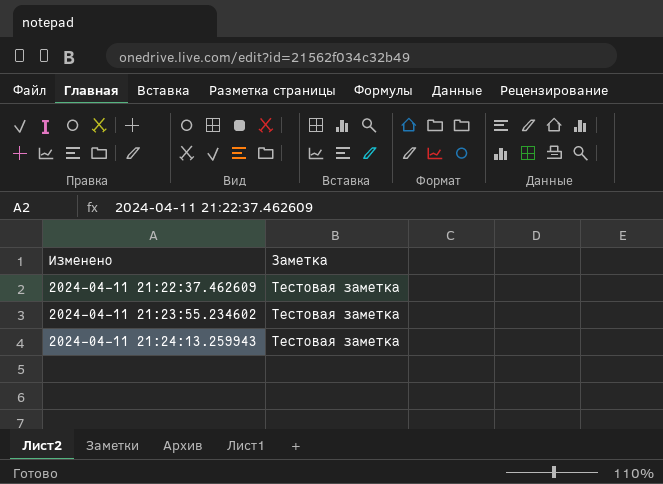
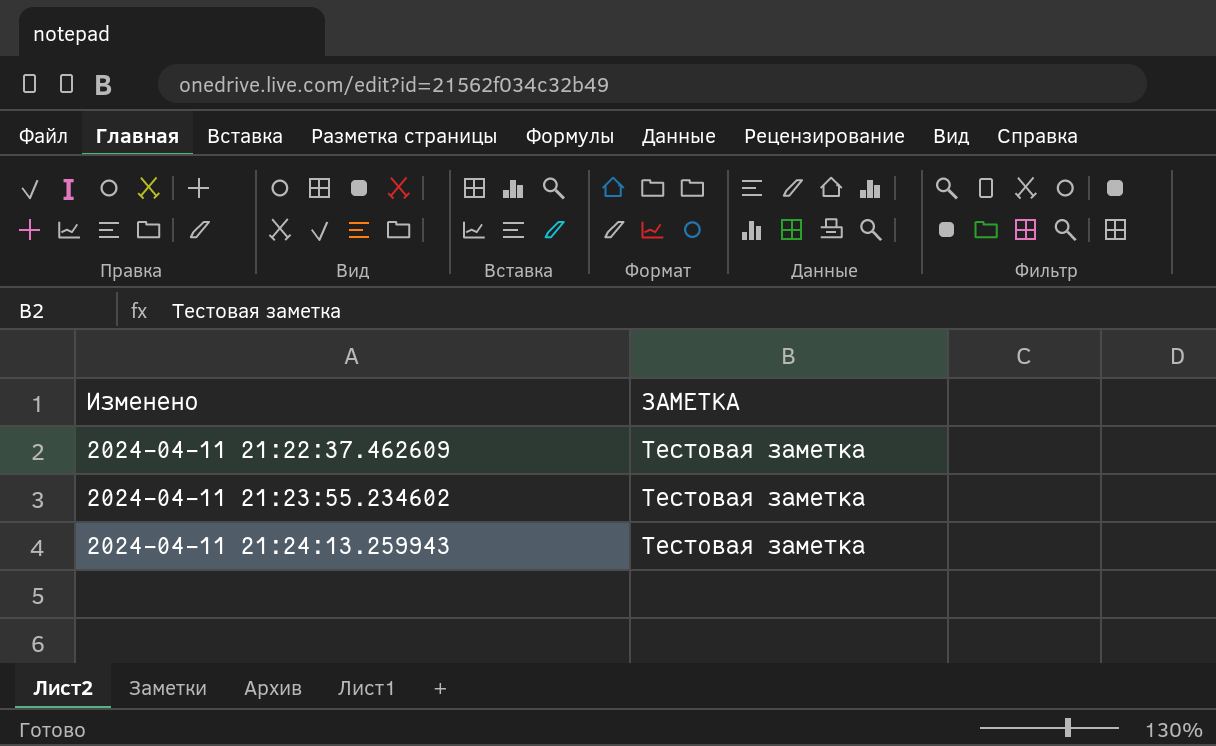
column name: Заметка -> ЗАМЕТКА

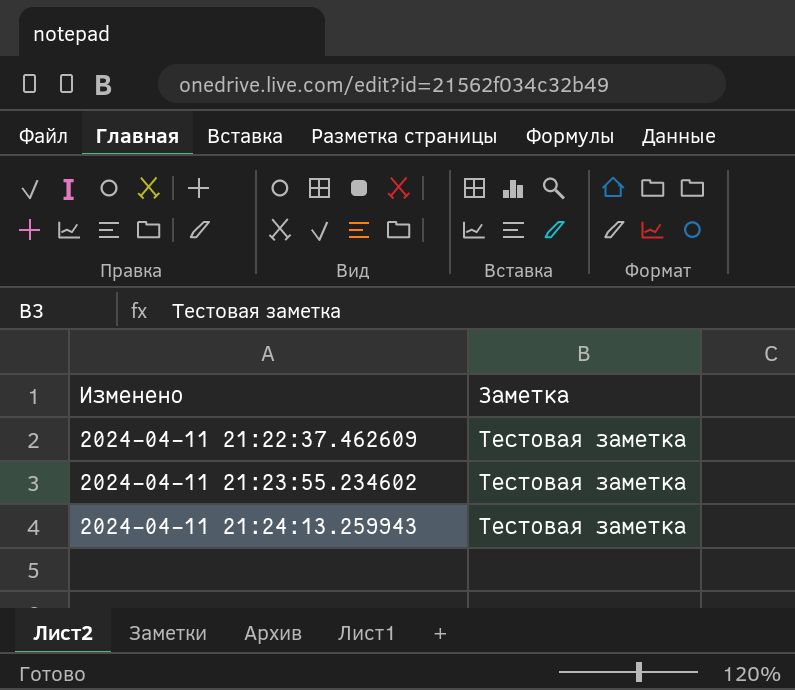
column name: ЗАМЕТКА -> Заметка

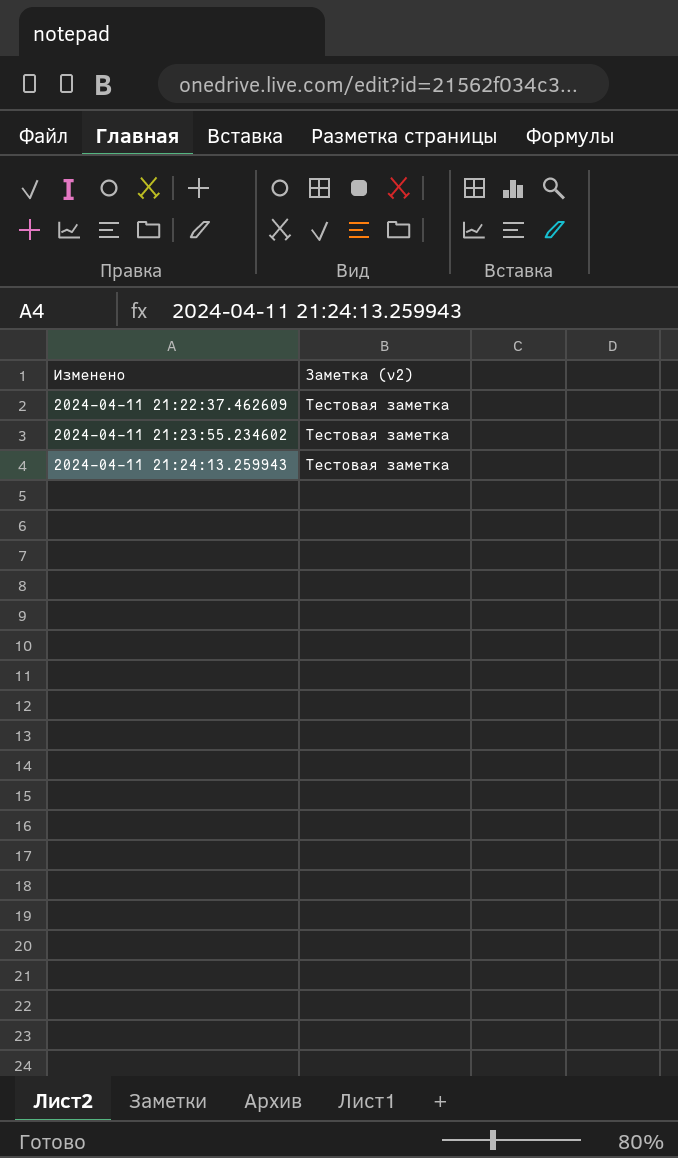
column name: Заметка -> Заметка (v2)

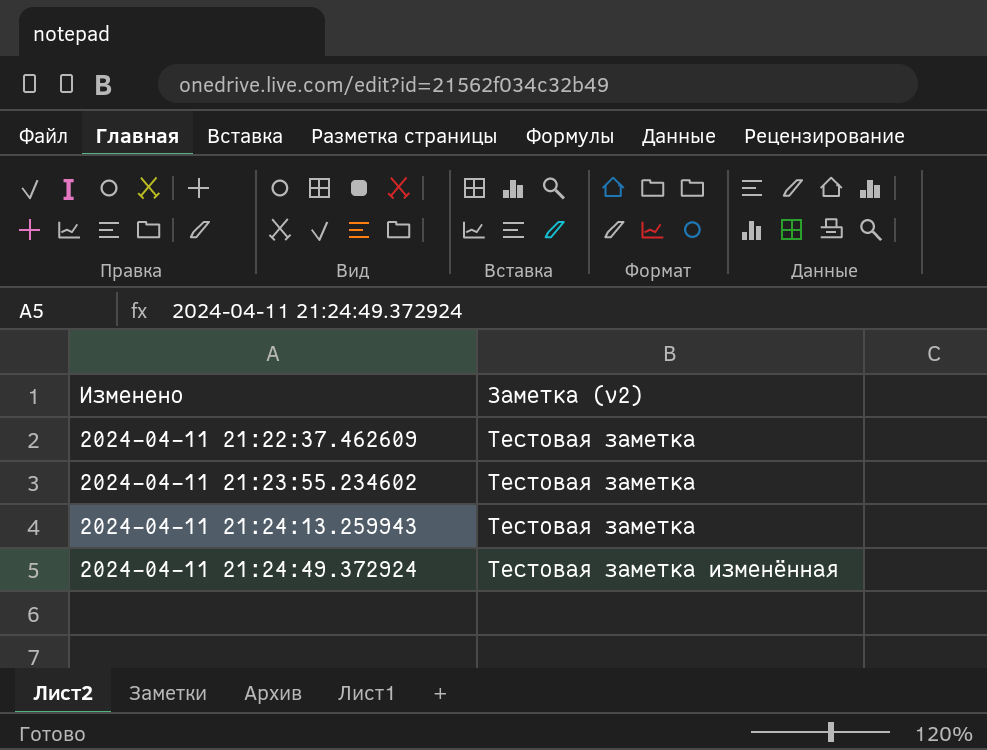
row 2024-04-11 21:24:49.372924: none -> Тестовая заметка изменённая

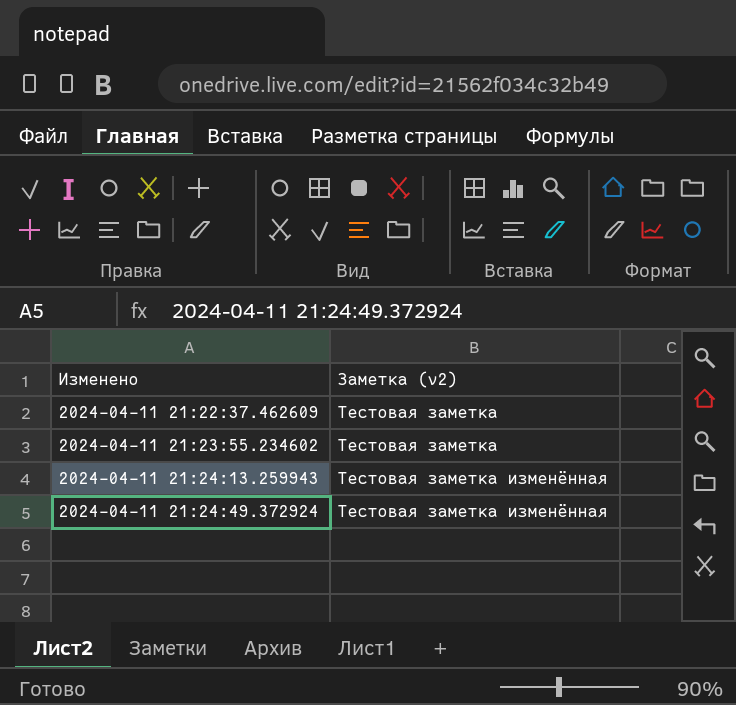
2024-04-11 21:24:13.259943 | Заметка (v2): Тестовая заметка -> Тестовая заметка изменённая

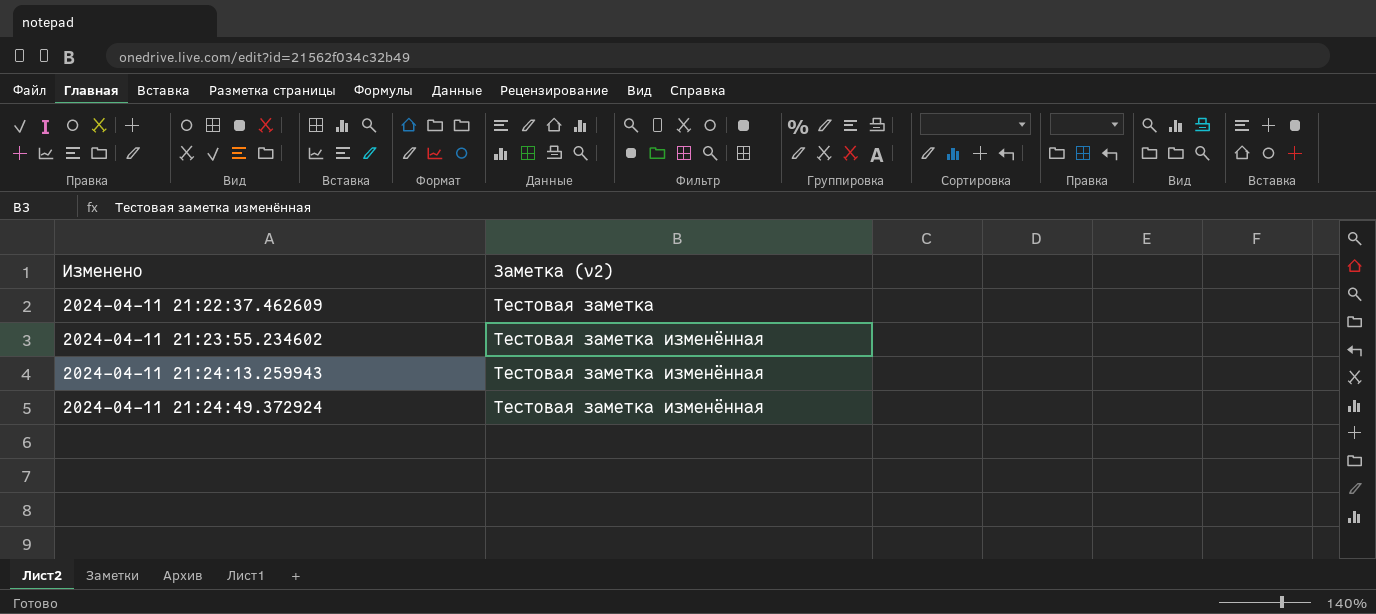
2024-04-11 21:23:55.234602 | Заметка (v2): Тестовая заметка -> Тестовая заметка изменённая

